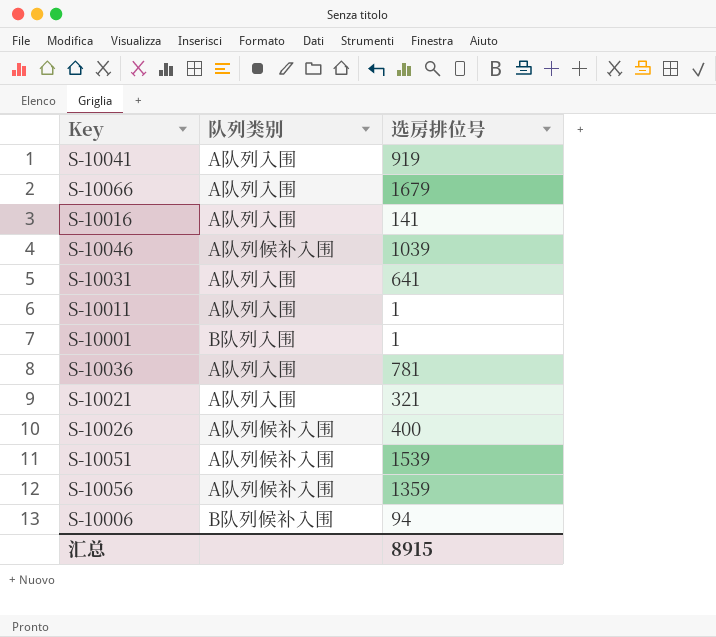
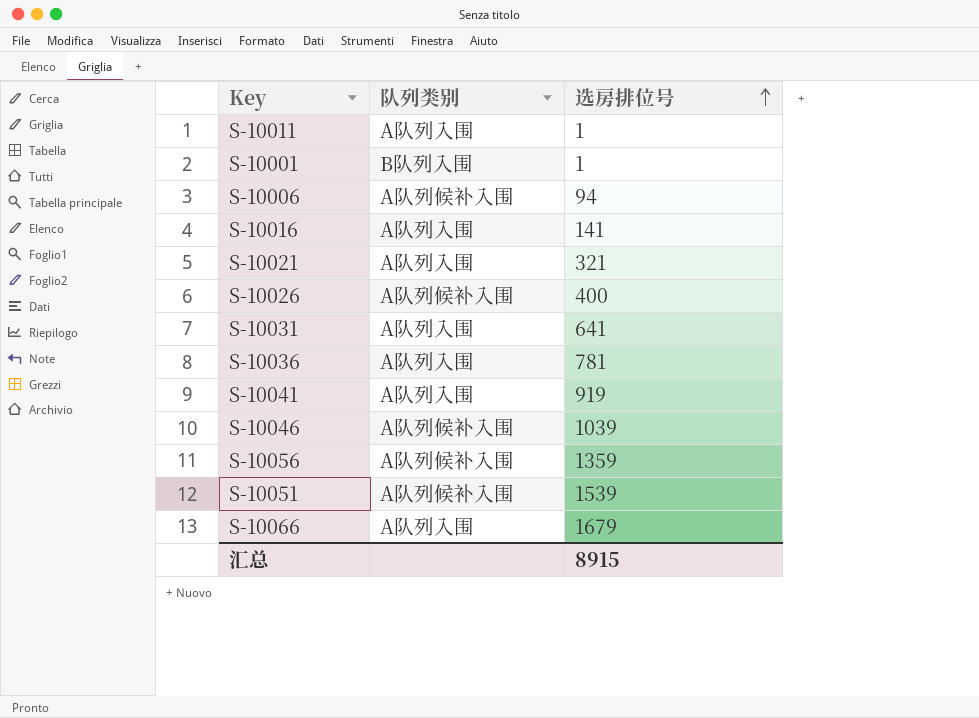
row order: none -> 选房排位号 ascending
S-10006 | 队列类别: B队列候补入围 -> A队列候补入围

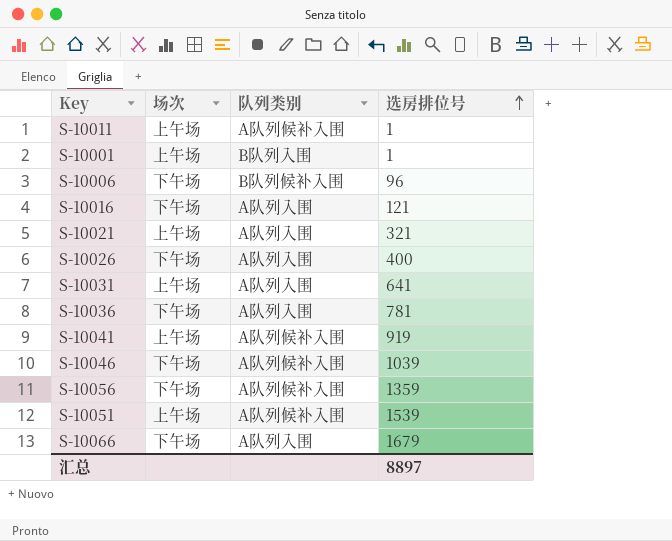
column 场次 | position: none -> 2
S-10011 | 队列类别: A队列入围 -> A队列候补入围
S-10006 | 队列类别: A队列候补入围 -> B队列候补入围
S-10006 | 选房排位号: 94 -> 96
S-10016 | 选房排位号: 141 -> 121
S-10026 | 队列类别: A队列候补入围 -> A队列入围
S-10041 | 队列类别: A队列入围 -> A队列候补入围
汇总 | 选房排位号: 8915 -> 8897

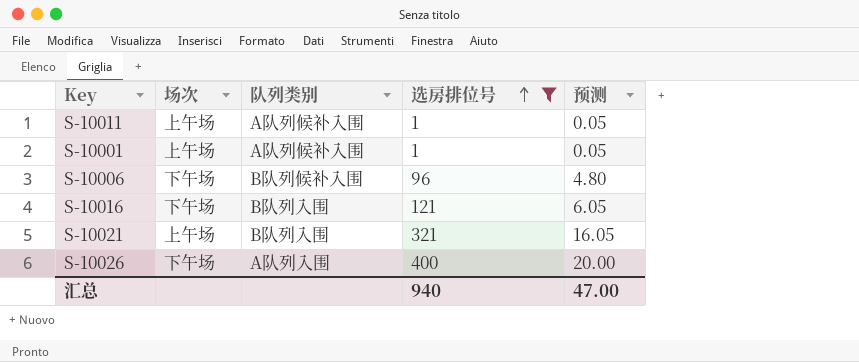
filter: none -> 选房排位号 <= 400
column 预测 | formula: none -> [选房排位号] * 0.05
S-10001 | 队列类别: B队列入围 -> A队列候补入围
S-10016 | 队列类别: A队列入围 -> B队列入围
S-10021 | 队列类别: A队列入围 -> B队列入围
汇总 | 选房排位号: 8897 -> 940

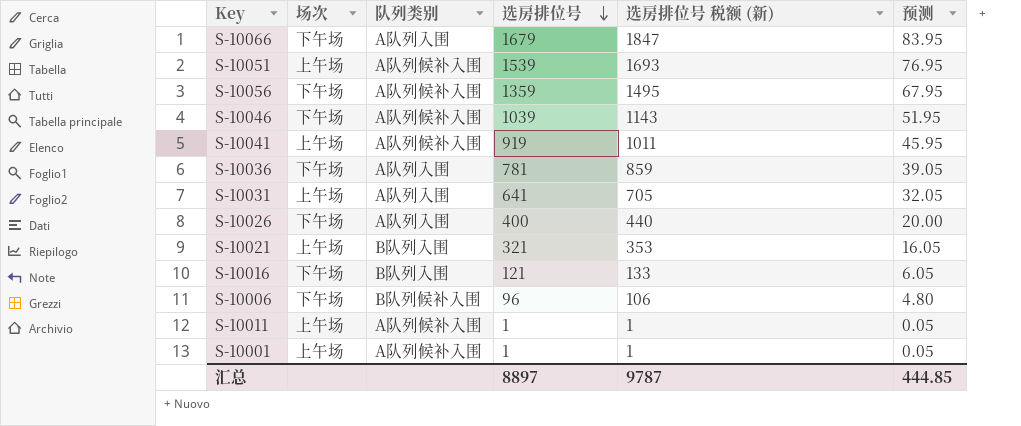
filter: 选房排位号 <= 400 -> none
row order: 选房排位号 ascending -> 选房排位号 descending
column 选房排位号 税额 (新) | formula: none -> [选房排位号] * 1.1
汇总 | 选房排位号: 940 -> 8897
汇总 | 预测: 47.00 -> 444.85

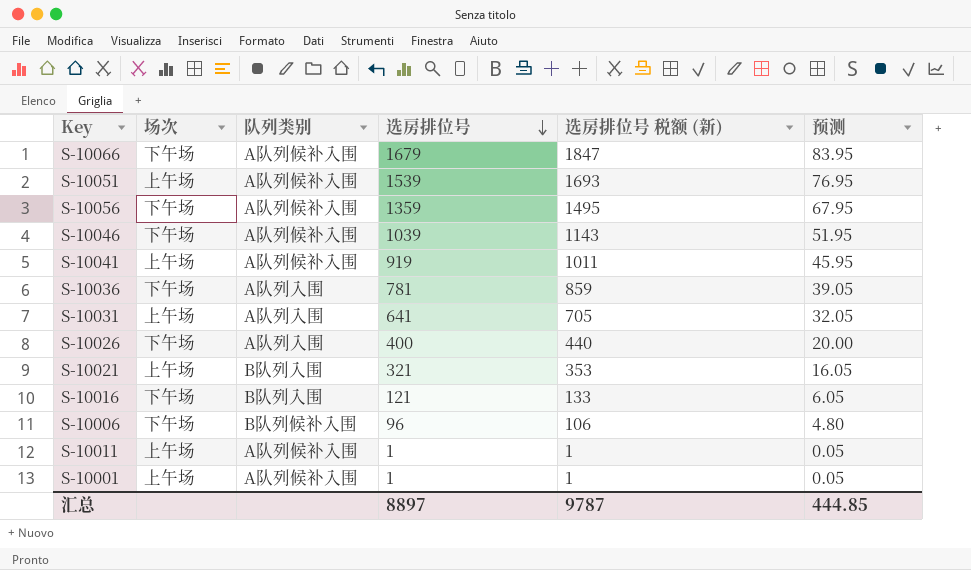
S-10066 | 队列类别: A队列入围 -> A队列候补入围

